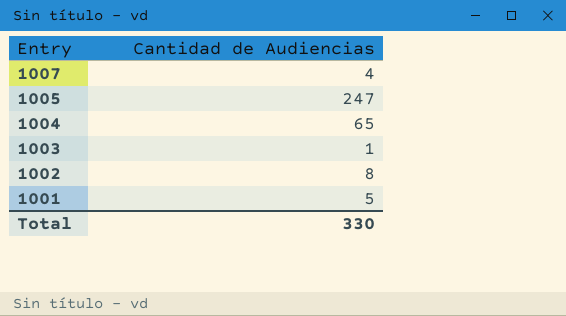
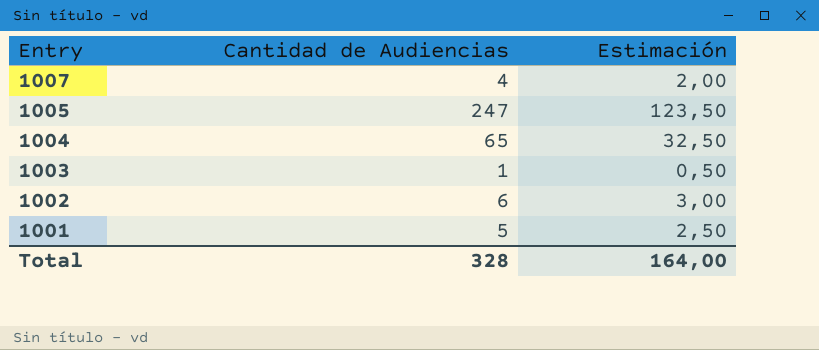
column Estimación | formula: none -> [Cantidad de Audiencias] * 0,5
1002 | Cantidad de Audiencias: 8 -> 6
Total | Cantidad de Audiencias: 330 -> 328

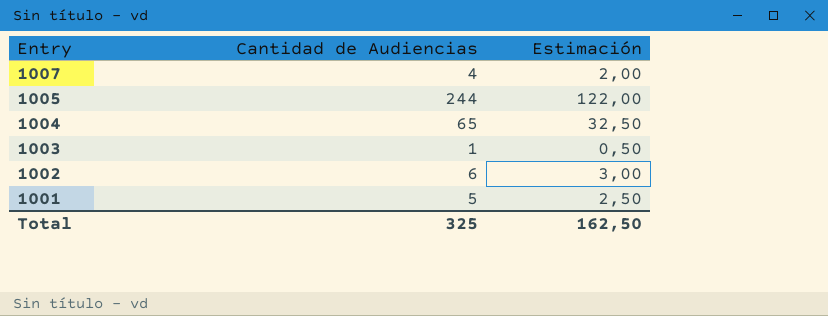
1005 | Cantidad de Audiencias: 247 -> 244
1005 | Estimación: 123,50 -> 122,00
Total | Cantidad de Audiencias: 328 -> 325
Total | Estimación: 164,00 -> 162,50

